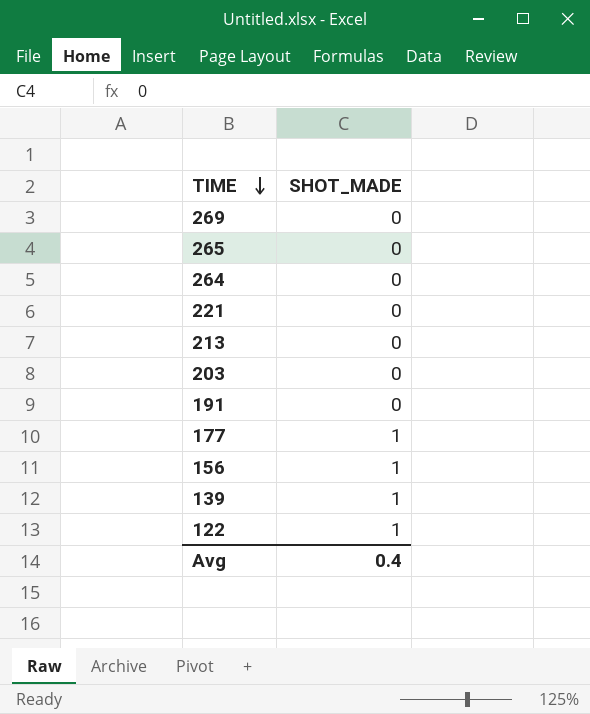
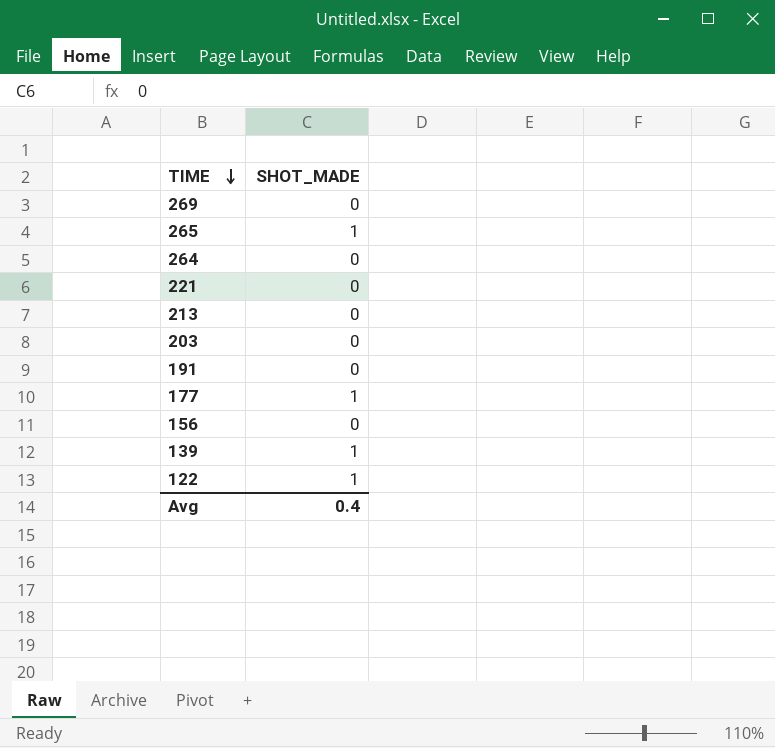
265 | SHOT_MADE: 0 -> 1
156 | SHOT_MADE: 1 -> 0

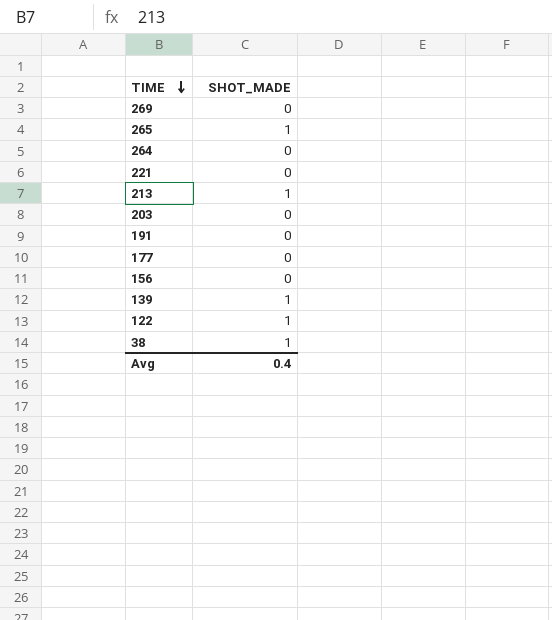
213 | SHOT_MADE: 0 -> 1
177 | SHOT_MADE: 1 -> 0
row 38: none -> 1

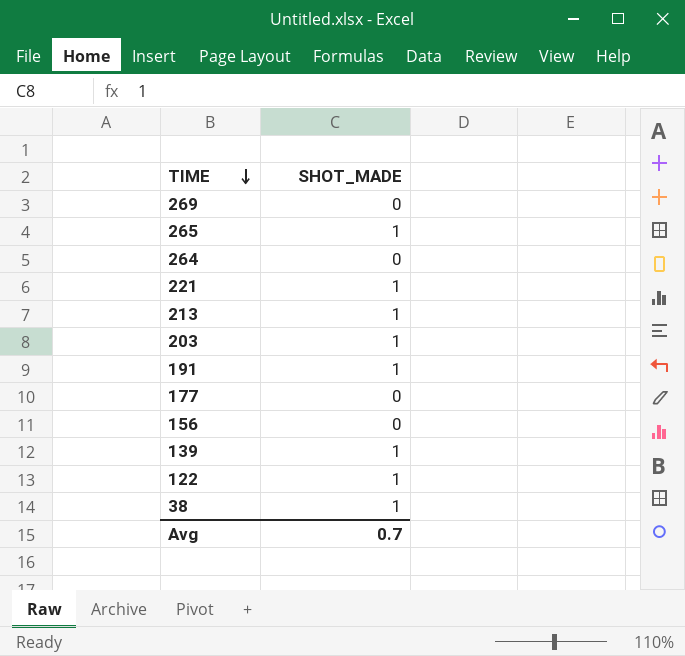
221 | SHOT_MADE: 0 -> 1
203 | SHOT_MADE: 0 -> 1
191 | SHOT_MADE: 0 -> 1
Avg | SHOT_MADE: 0.4 -> 0.7

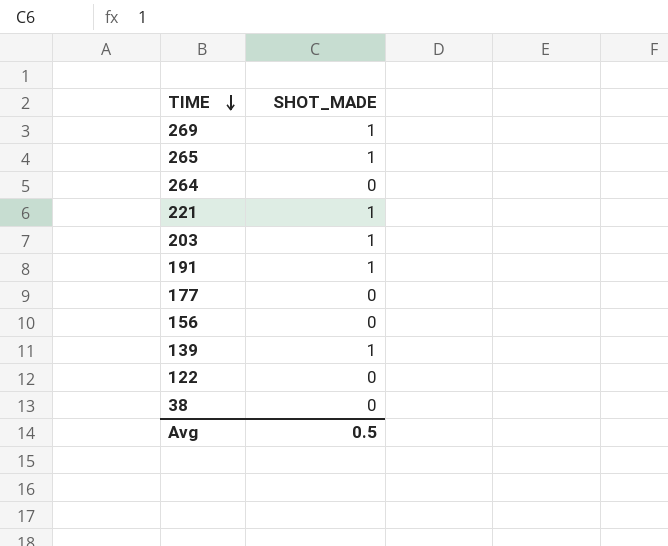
row 213: 1 -> none
269 | SHOT_MADE: 0 -> 1
122 | SHOT_MADE: 1 -> 0
38 | SHOT_MADE: 1 -> 0
Avg | SHOT_MADE: 0.7 -> 0.5

